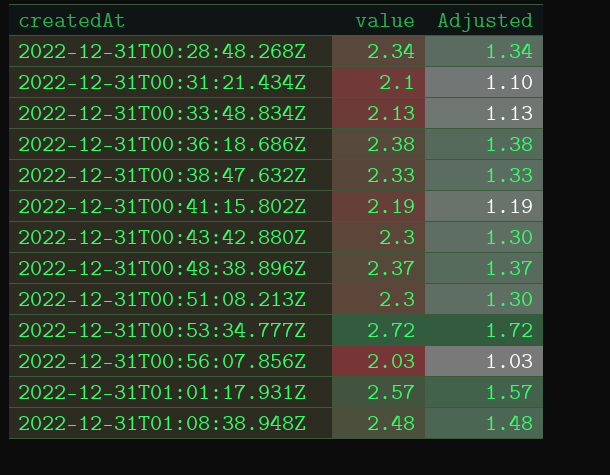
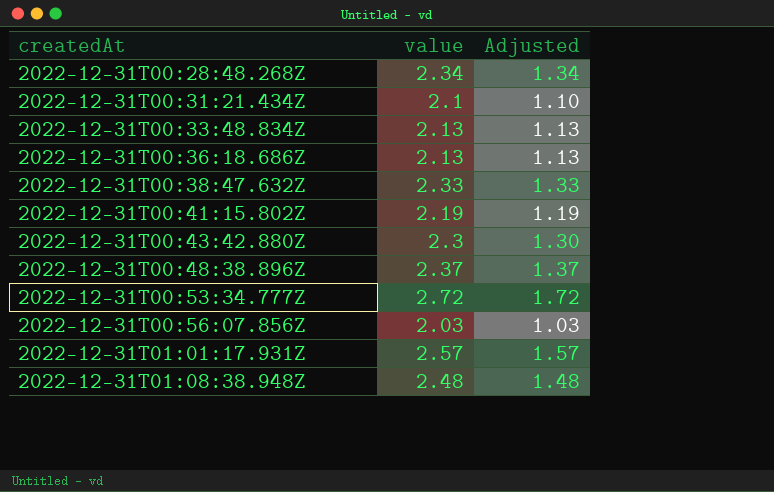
row 2022-12-31T00:51:08.213Z: 2.3 | 1.30 -> none
2022-12-31T00:36:18.686Z | value: 2.38 -> 2.13
2022-12-31T00:36:18.686Z | Adjusted: 1.38 -> 1.13

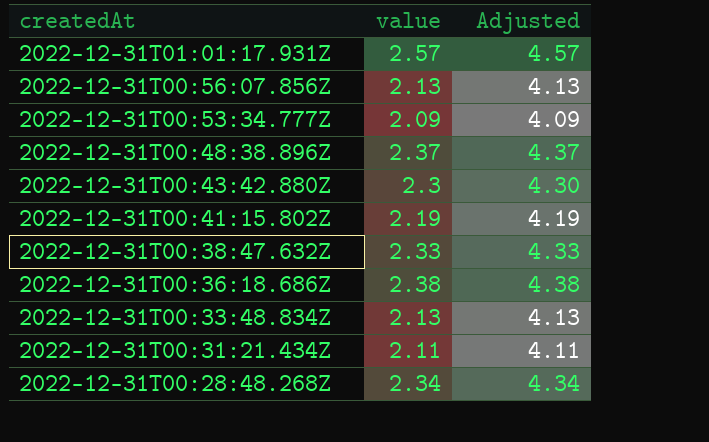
row order: createdAt ascending -> createdAt descending
column Adjusted | formula: [value] - 1 -> [value] + 2
row 2022-12-31T01:08:38.948Z: 2.48 | 1.48 -> none
2022-12-31T00:56:07.856Z | value: 2.03 -> 2.13
2022-12-31T00:53:34.777Z | value: 2.72 -> 2.09
2022-12-31T00:36:18.686Z | value: 2.13 -> 2.38
2022-12-31T00:31:21.434Z | value: 2.1 -> 2.11

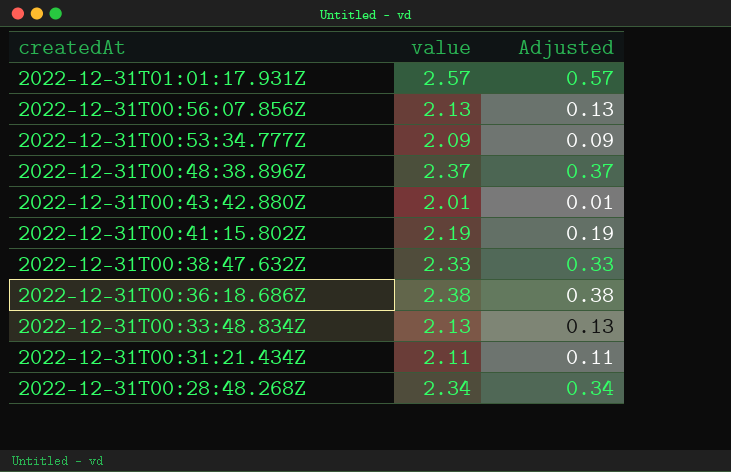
column Adjusted | formula: [value] + 2 -> [value] - 2
2022-12-31T00:43:42.880Z | value: 2.3 -> 2.01

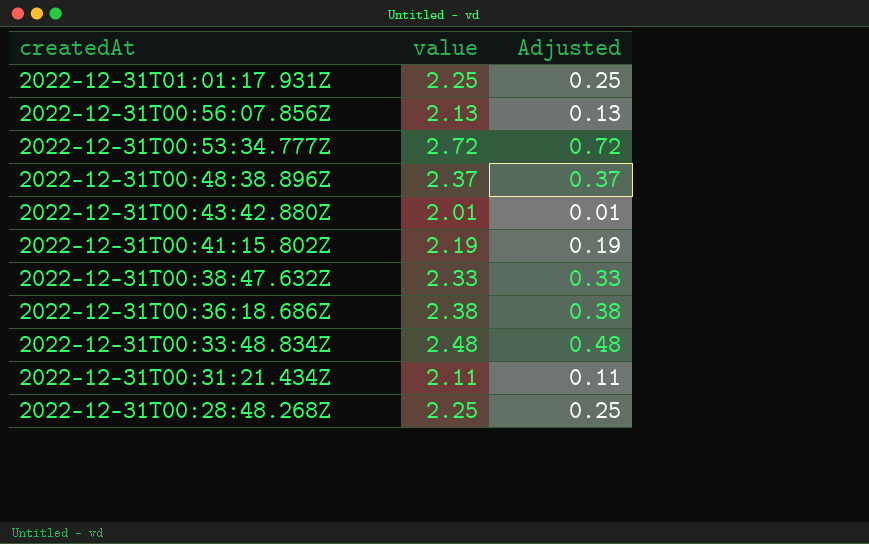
2022-12-31T01:01:17.931Z | value: 2.57 -> 2.25
2022-12-31T01:01:17.931Z | Adjusted: 0.57 -> 0.25
2022-12-31T00:53:34.777Z | value: 2.09 -> 2.72
2022-12-31T00:53:34.777Z | Adjusted: 0.09 -> 0.72
2022-12-31T00:33:48.834Z | value: 2.13 -> 2.48
2022-12-31T00:33:48.834Z | Adjusted: 0.13 -> 0.48
2022-12-31T00:28:48.268Z | value: 2.34 -> 2.25
2022-12-31T00:28:48.268Z | Adjusted: 0.34 -> 0.25

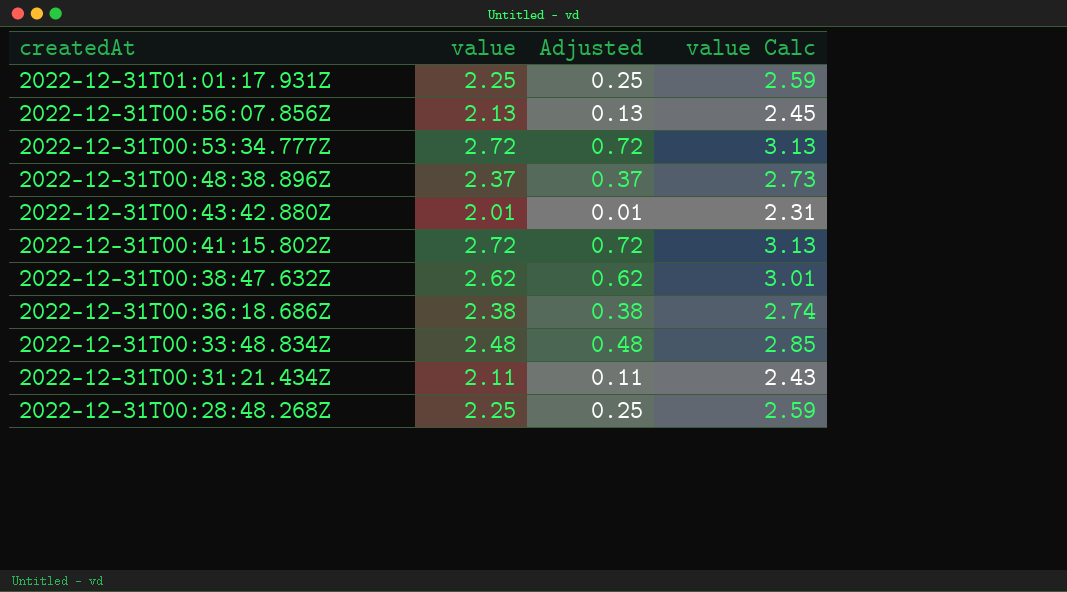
column value Calc | formula: none -> [value] * 1.15
2022-12-31T00:41:15.802Z | value: 2.19 -> 2.72
2022-12-31T00:41:15.802Z | Adjusted: 0.19 -> 0.72
2022-12-31T00:38:47.632Z | value: 2.33 -> 2.62
2022-12-31T00:38:47.632Z | Adjusted: 0.33 -> 0.62

